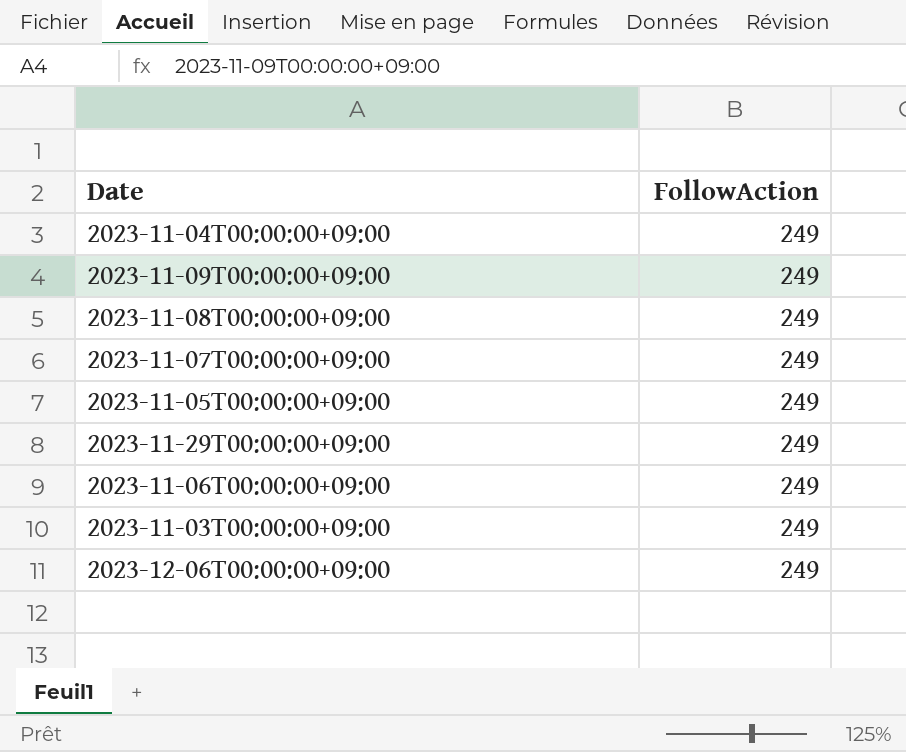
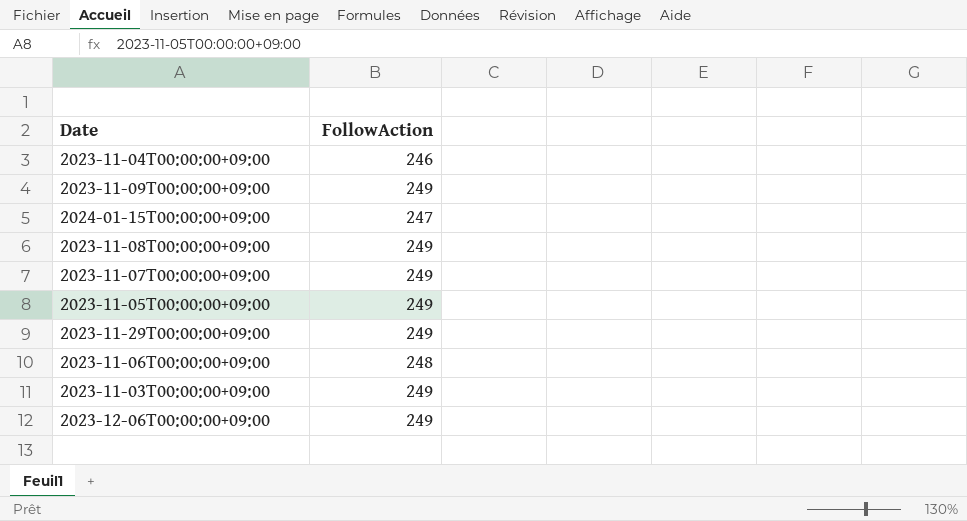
2023-11-04T00:00:00+09:00 | FollowAction: 249 -> 246
row 2024-01-15T00:00:00+09:00: none -> 247
2023-11-06T00:00:00+09:00 | FollowAction: 249 -> 248

